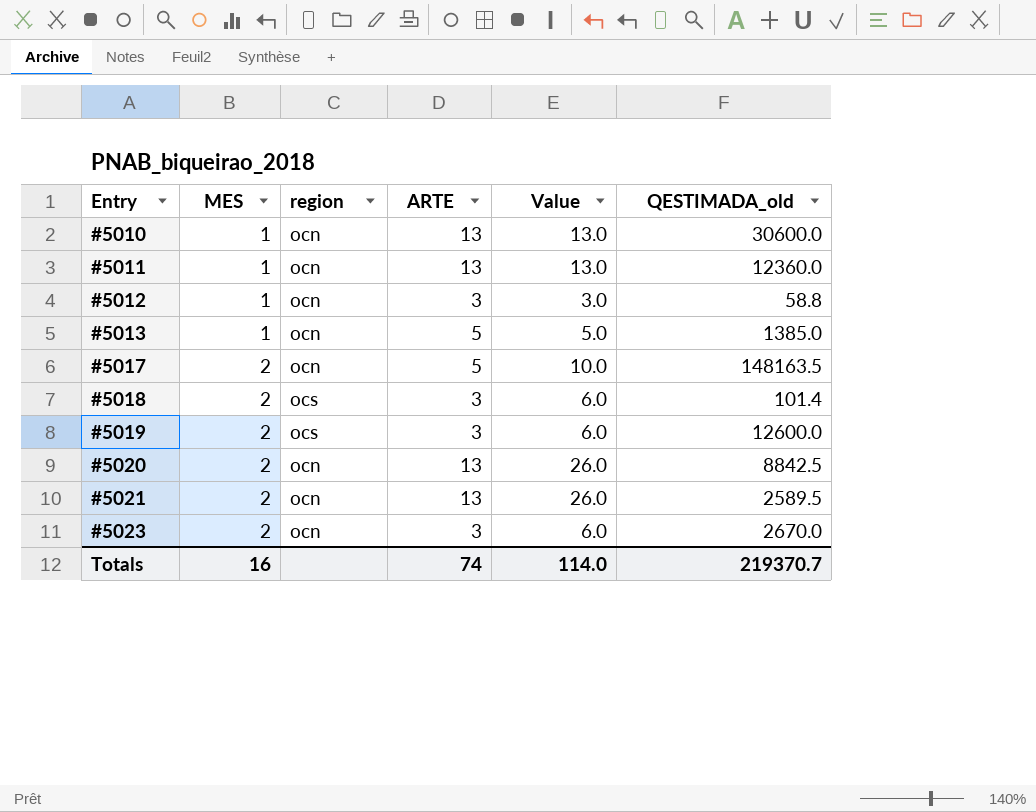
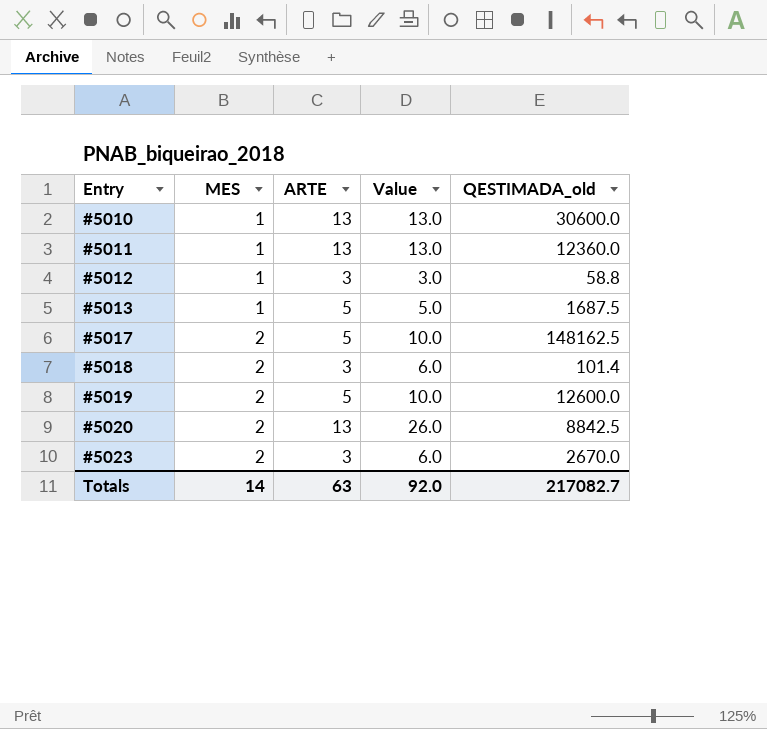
column region | position: 3 -> none
row #5021: 2 | ocn | 13 | 26.0 | 2589.5 -> none
#5013 | QESTIMADA_old: 1385.0 -> 1687.5
#5017 | QESTIMADA_old: 148163.5 -> 148162.5
#5019 | ARTE: 3 -> 5
#5019 | Value: 6.0 -> 10.0
Totals | MES: 16 -> 14
Totals | ARTE: 74 -> 63
Totals | Value: 114.0 -> 92.0
Totals | QESTIMADA_old: 219370.7 -> 217082.7

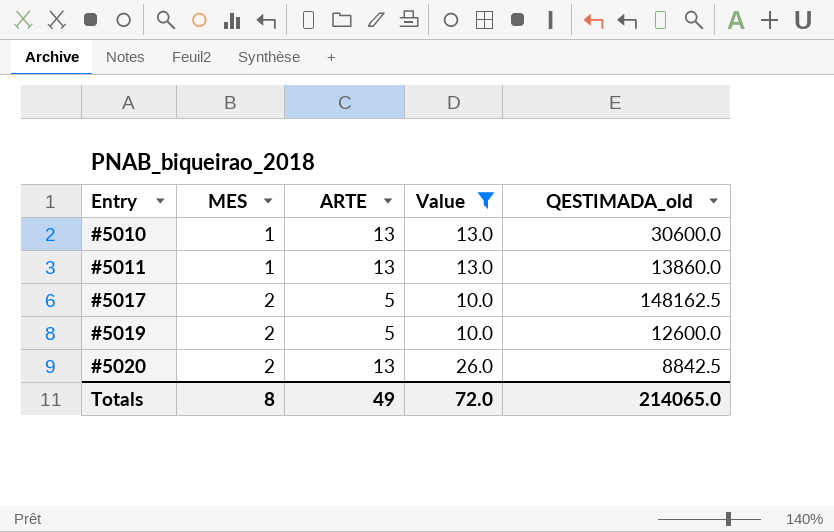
filter: none -> Value >= 10.0
#5011 | QESTIMADA_old: 12360.0 -> 13860.0
Totals | MES: 14 -> 8
Totals | ARTE: 63 -> 49
Totals | Value: 92.0 -> 72.0
Totals | QESTIMADA_old: 217082.7 -> 214065.0

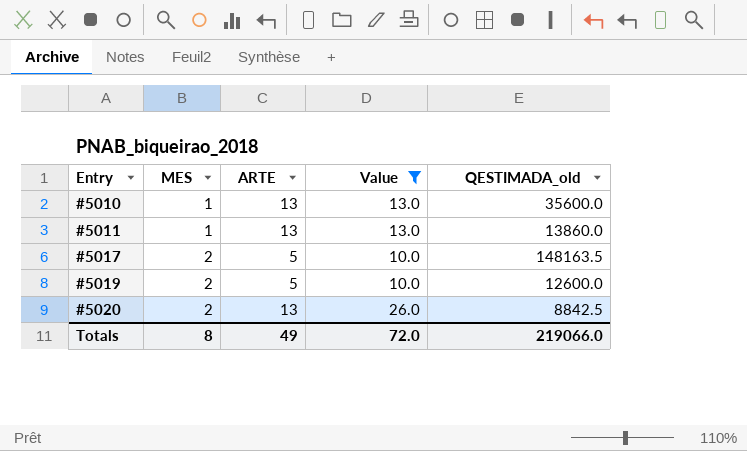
#5010 | QESTIMADA_old: 30600.0 -> 35600.0
#5017 | QESTIMADA_old: 148162.5 -> 148163.5
Totals | QESTIMADA_old: 214065.0 -> 219066.0

